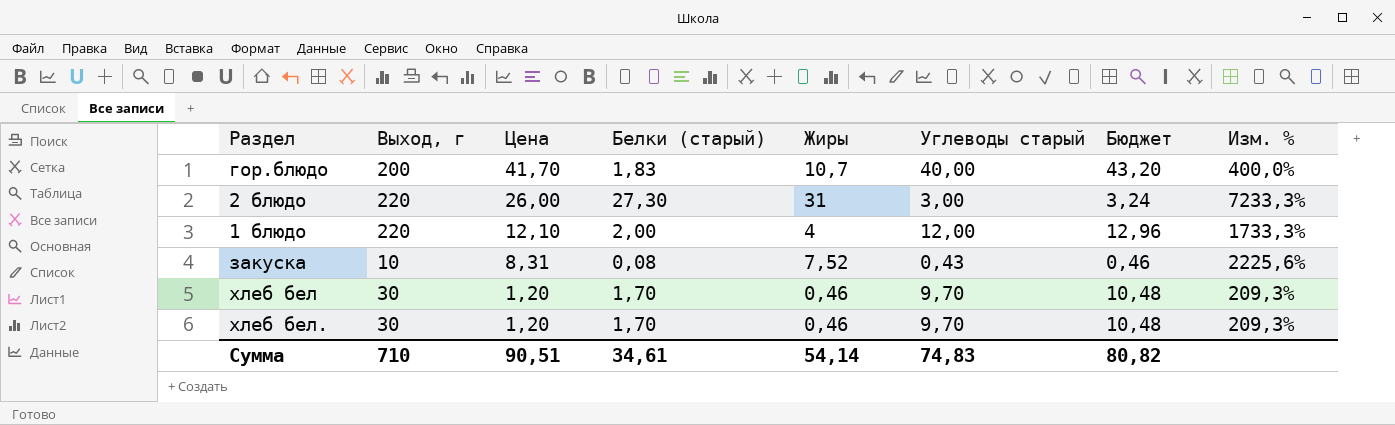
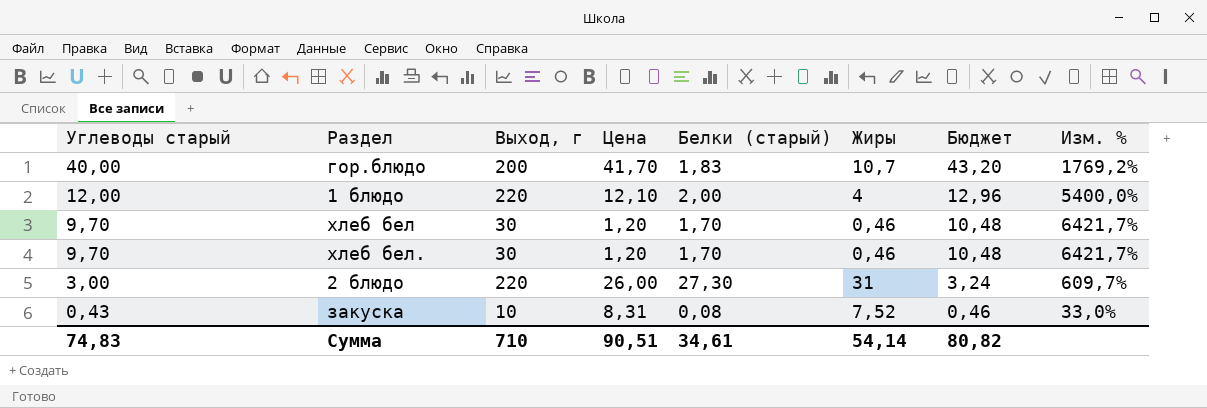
row order: Цена descending -> Углеводы старый descending
column Углеводы старый | position: 6 -> 1
column Изм. % | formula: ([Выход, г] - [Углеводы старый]) / [Углеводы старый] -> ([Выход, г] - [Жиры]) / [Жиры]

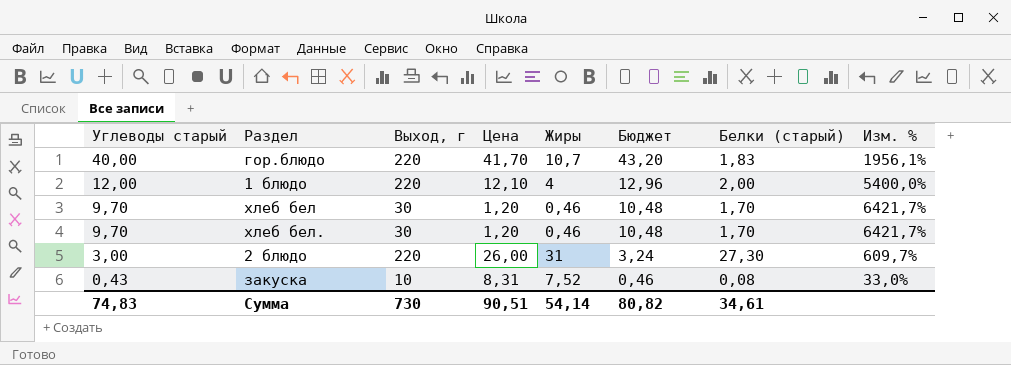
column Белки (старый) | position: 5 -> 7
гор.блюдо | Выход, г: 200 -> 220
гор.блюдо | Изм. %: 1769,2% -> 1956,1%
Сумма | Выход, г: 710 -> 730

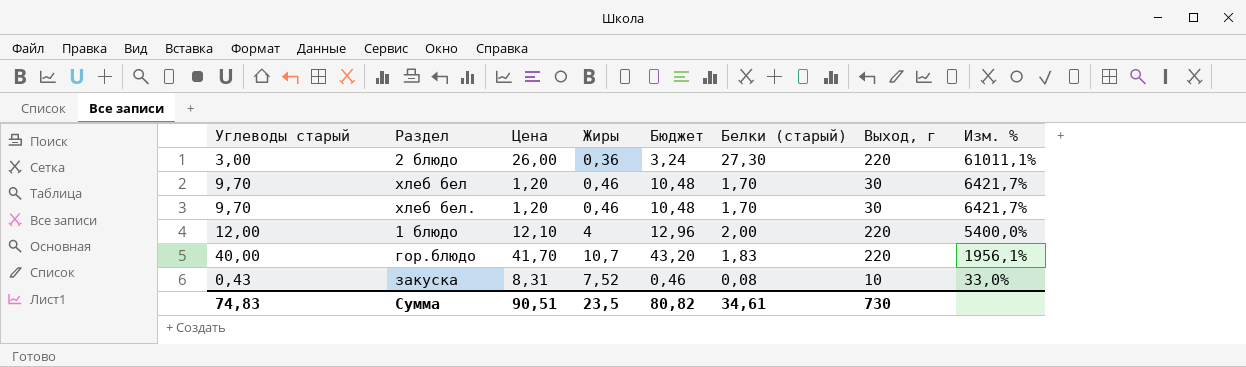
row order: Углеводы старый descending -> Изм. % descending
column Выход, г | position: 3 -> 7
2 блюдо | Жиры: 31 -> 0,36
2 блюдо | Изм. %: 609,7% -> 61011,1%
Сумма | Жиры: 54,14 -> 23,5

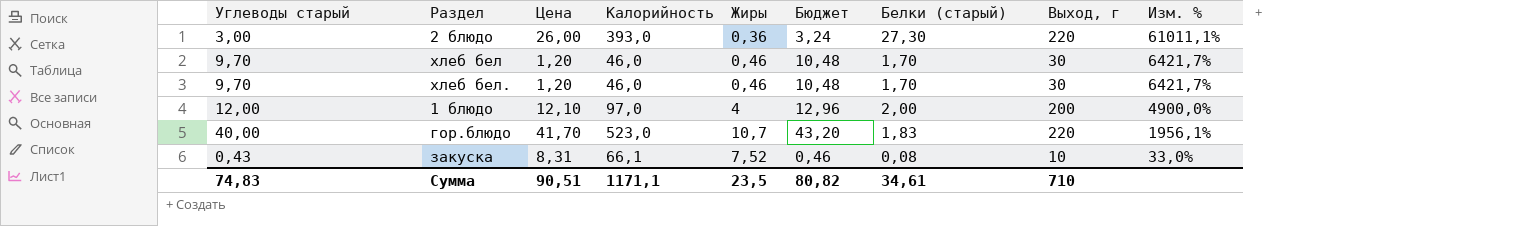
column Калорийность | position: none -> 4
1 блюдо | Выход, г: 220 -> 200
1 блюдо | Изм. %: 5400,0% -> 4900,0%
Сумма | Выход, г: 730 -> 710

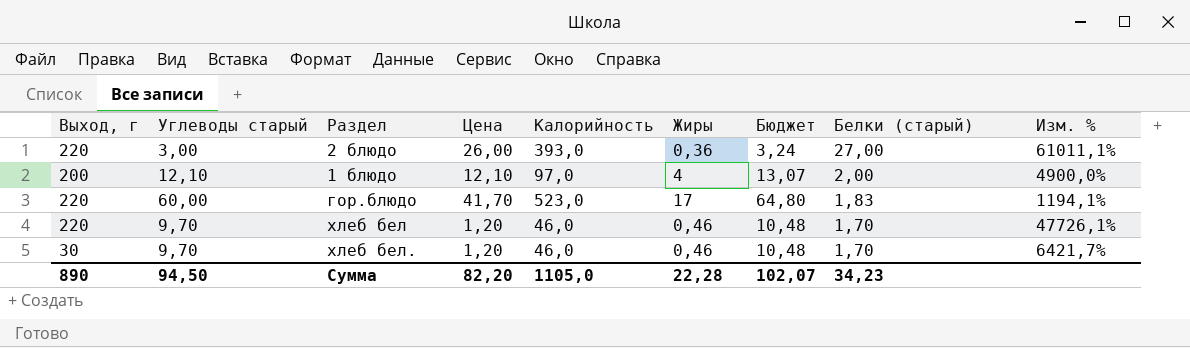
row order: Изм. % descending -> Белки (старый) descending
column Выход, г | position: 8 -> 1
row закуска: 0,43 | 8,31 | 66,1 | 7,52 | 0,46 | 0,08 | 10 | 33,0% -> none
2 блюдо | Белки (старый): 27,30 -> 27,00
1 блюдо | Углеводы старый: 12,00 -> 12,10
1 блюдо | Бюджет: 12,96 -> 13,07
гор.блюдо | Углеводы старый: 40,00 -> 60,00
гор.блюдо | Жиры: 10,7 -> 17
гор.блюдо | Бюджет: 43,20 -> 64,80
гор.блюдо | Изм. %: 1956,1% -> 1194,1%
хлеб бел | Выход, г: 30 -> 220
хлеб бел | Изм. %: 6421,7% -> 47726,1%
Сумма | Выход, г: 710 -> 890
Сумма | Углеводы старый: 74,83 -> 94,50
Сумма | Цена: 90,51 -> 82,20
Сумма | Калорийность: 1171,1 -> 1105,0
Сумма | Жиры: 23,5 -> 22,28
Сумма | Бюджет: 80,82 -> 102,07
Сумма | Белки (старый): 34,61 -> 34,23

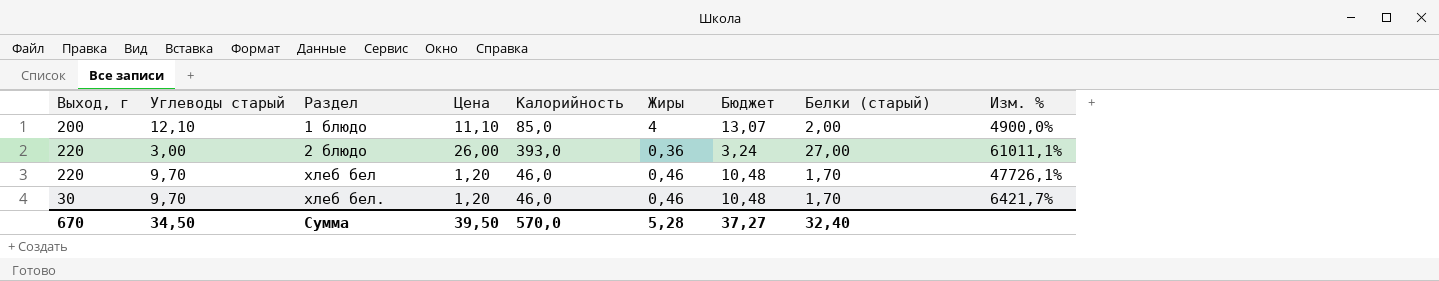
row order: Белки (старый) descending -> Раздел ascending
row гор.блюдо: 220 | 60,00 | 41,70 | 523,0 | 17 | 64,80 | 1,83 | 1194,1% -> none
1 блюдо | Цена: 12,10 -> 11,10
1 блюдо | Калорийность: 97,0 -> 85,0
Сумма | Выход, г: 890 -> 670
Сумма | Углеводы старый: 94,50 -> 34,50
Сумма | Цена: 82,20 -> 39,50
Сумма | Калорийность: 1105,0 -> 570,0
Сумма | Жиры: 22,28 -> 5,28
Сумма | Бюджет: 102,07 -> 37,27
Сумма | Белки (старый): 34,23 -> 32,40

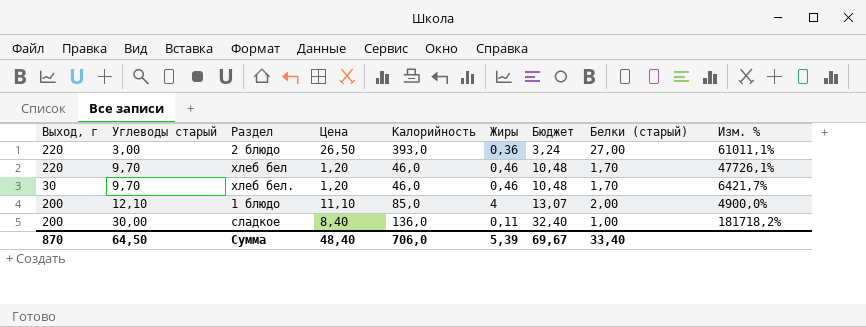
row order: Раздел ascending -> Углеводы старый ascending
2 блюдо | Цена: 26,00 -> 26,50
row сладкое: none -> 200 | 30,00 | 8,40 | 136,0 | 0,11 | 32,40 | 1,00 | 181718,2%
Сумма | Выход, г: 670 -> 870
Сумма | Углеводы старый: 34,50 -> 64,50
Сумма | Цена: 39,50 -> 48,40
Сумма | Калорийность: 570,0 -> 706,0
Сумма | Жиры: 5,28 -> 5,39
Сумма | Бюджет: 37,27 -> 69,67
Сумма | Белки (старый): 32,40 -> 33,40

